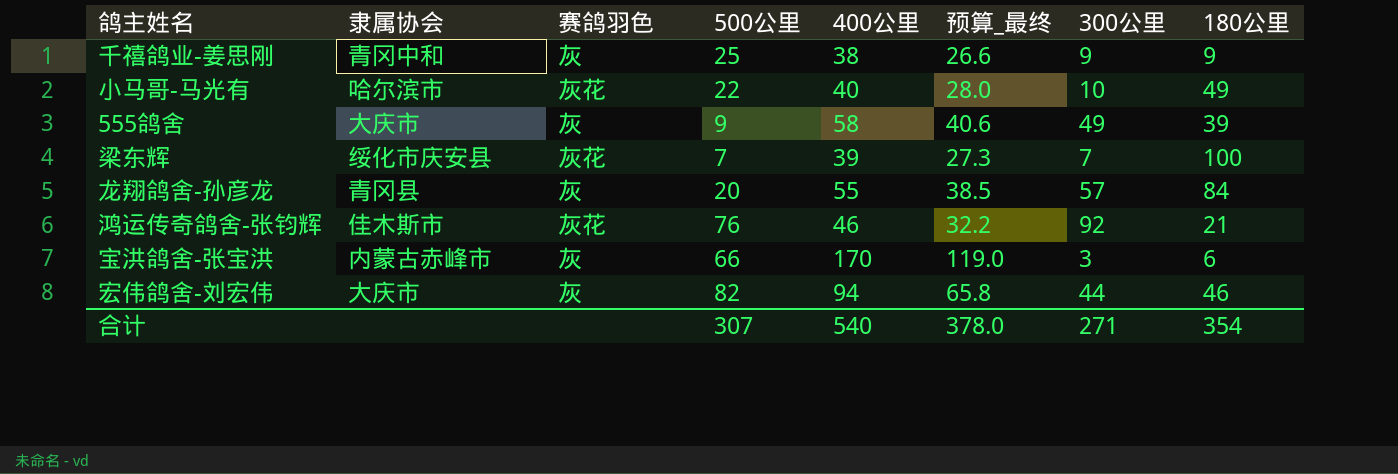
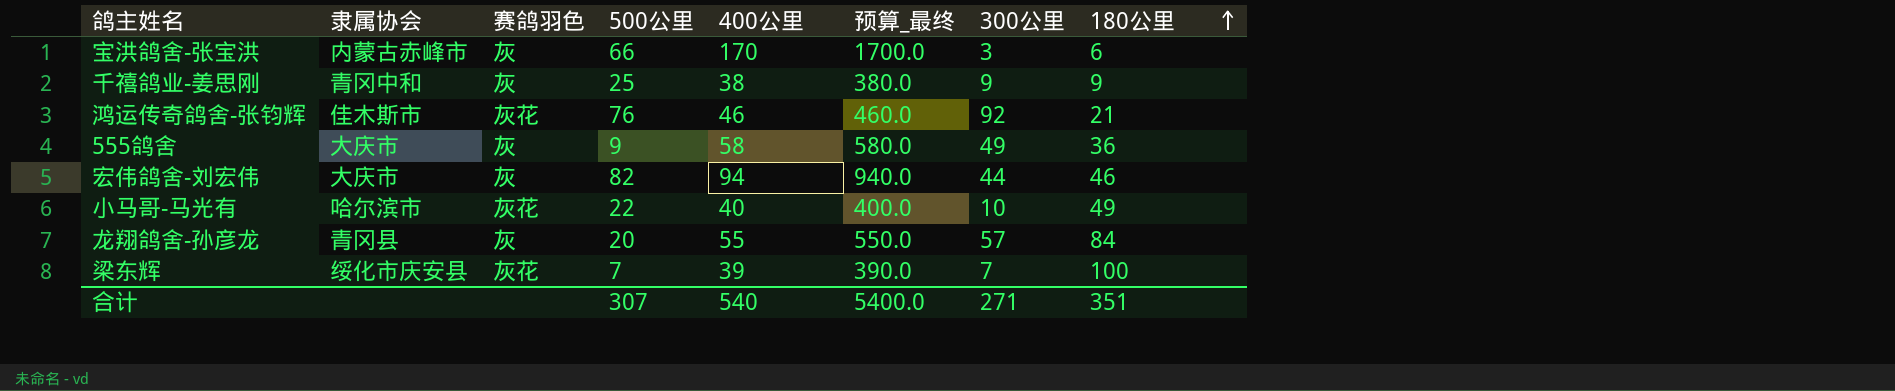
row order: none -> 180公里 ascending
column 预算_最终 | formula: [400公里] * 0.7 -> [400公里] * 10
555鸽舍 | 180公里: 39 -> 36
合计 | 预算_最终: 378.0 -> 5400.0
合计 | 180公里: 354 -> 351

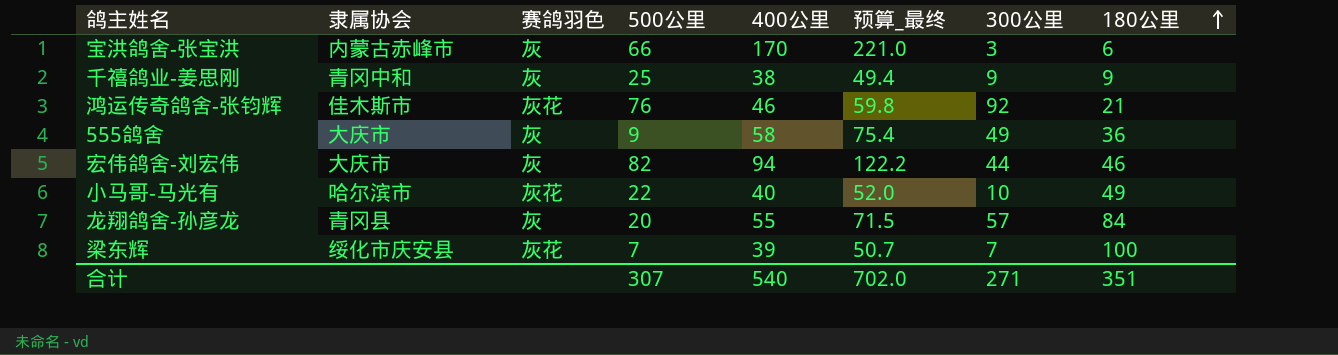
column 预算_最终 | formula: [400公里] * 10 -> [400公里] * 1.3
合计 | 预算_最终: 5400.0 -> 702.0

